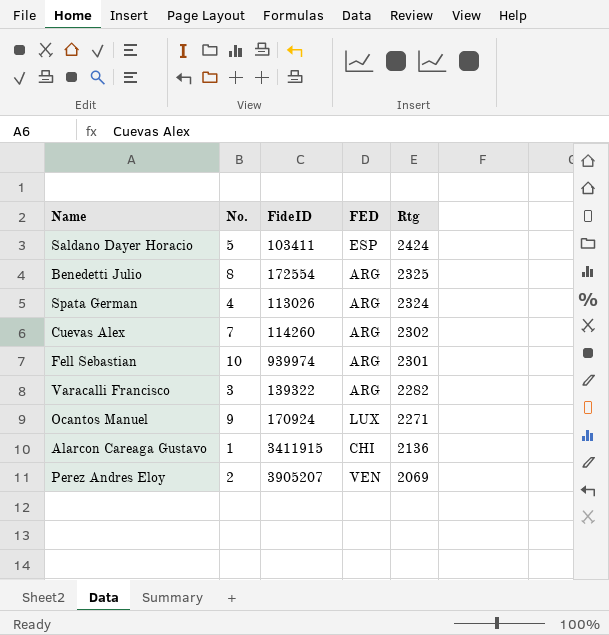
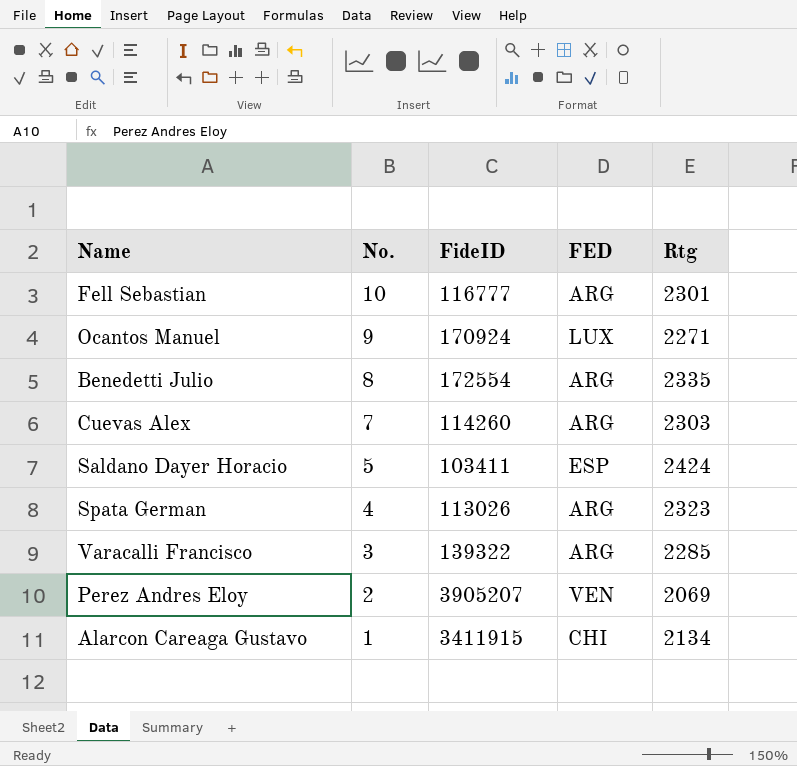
row order: Rtg descending -> No. descending
Fell Sebastian | FideID: 939974 -> 116777
Benedetti Julio | Rtg: 2325 -> 2335
Cuevas Alex | Rtg: 2302 -> 2303
Spata German | Rtg: 2324 -> 2323
Varacalli Francisco | Rtg: 2282 -> 2285
Alarcon Careaga Gustavo | Rtg: 2136 -> 2134

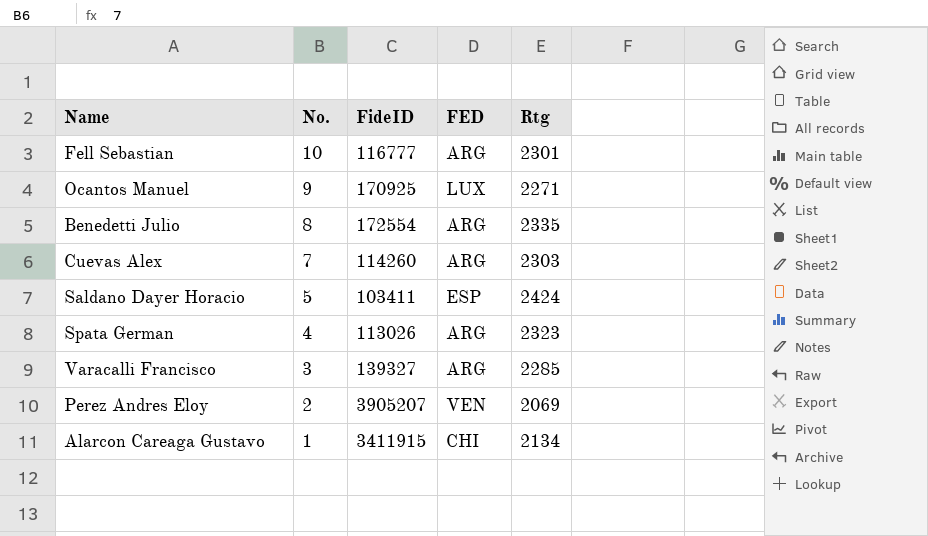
Ocantos Manuel | FideID: 170924 -> 170925
Varacalli Francisco | FideID: 139322 -> 139327

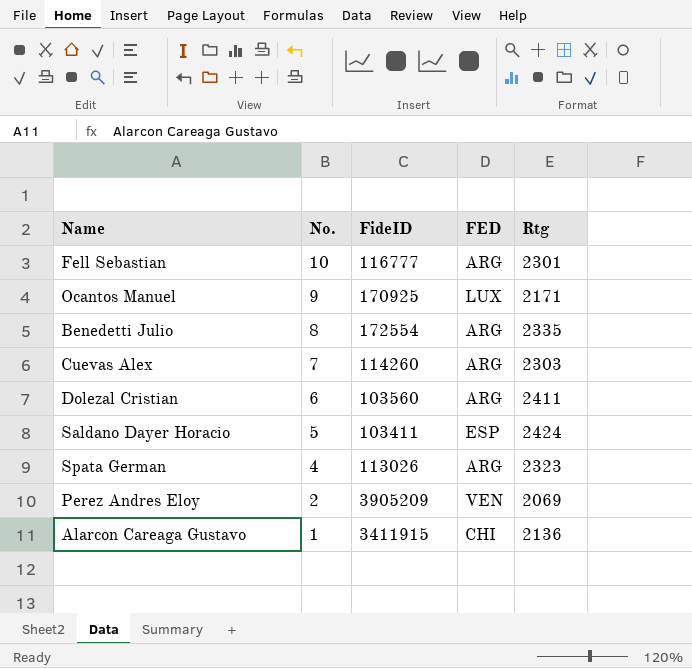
row Varacalli Francisco: 3 | 139327 | ARG | 2285 -> none
Ocantos Manuel | Rtg: 2271 -> 2171
row Dolezal Cristian: none -> 6 | 103560 | ARG | 2411
Perez Andres Eloy | FideID: 3905207 -> 3905209
Alarcon Careaga Gustavo | Rtg: 2134 -> 2136

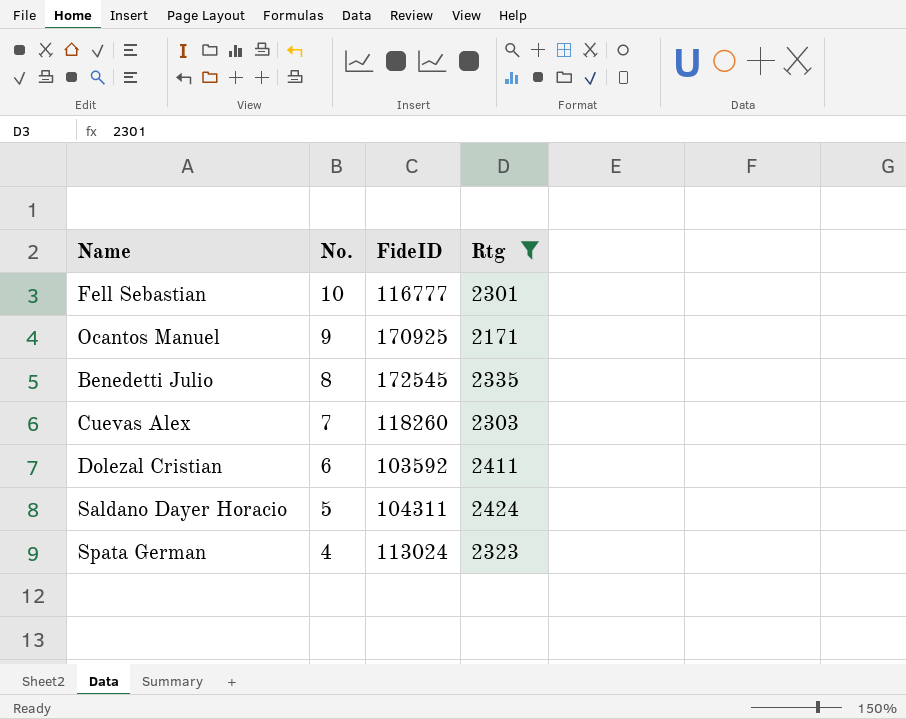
filter: none -> Rtg >= 2171
column FED | position: 4 -> none
Benedetti Julio | FideID: 172554 -> 172545
Cuevas Alex | FideID: 114260 -> 118260
Dolezal Cristian | FideID: 103560 -> 103592
Saldano Dayer Horacio | FideID: 103411 -> 104311
Spata German | FideID: 113026 -> 113024

